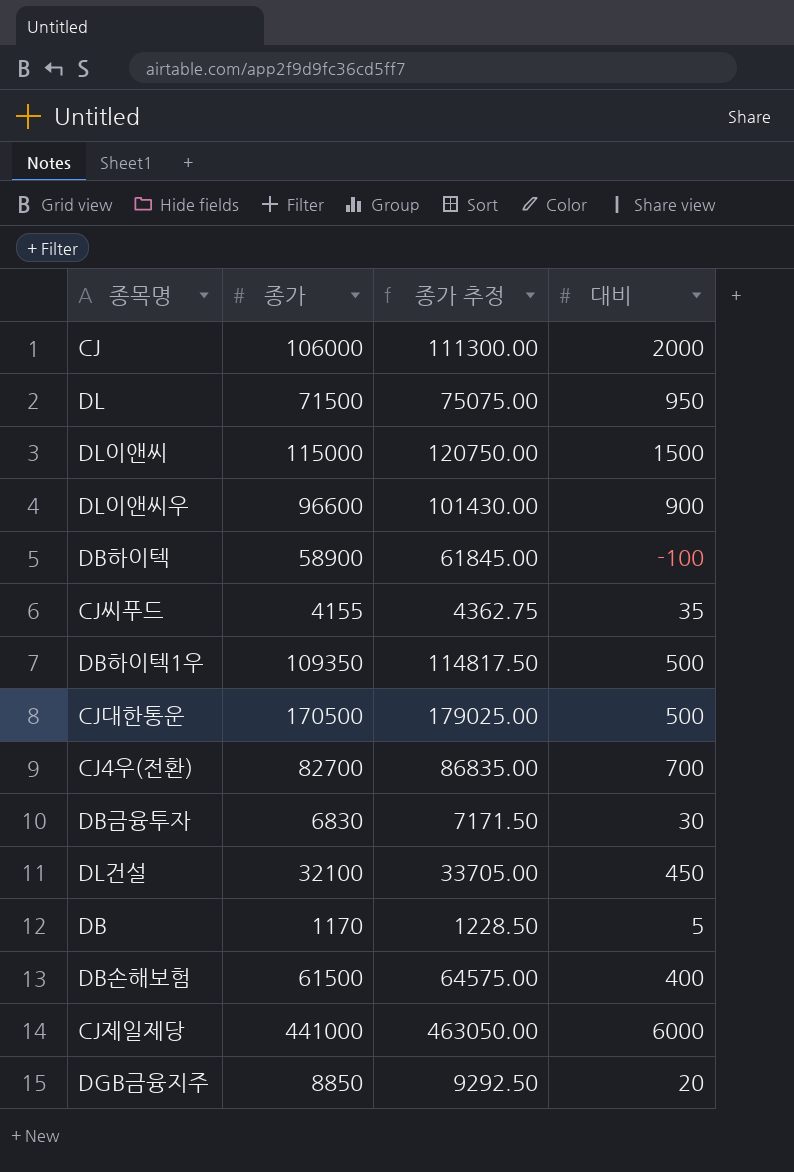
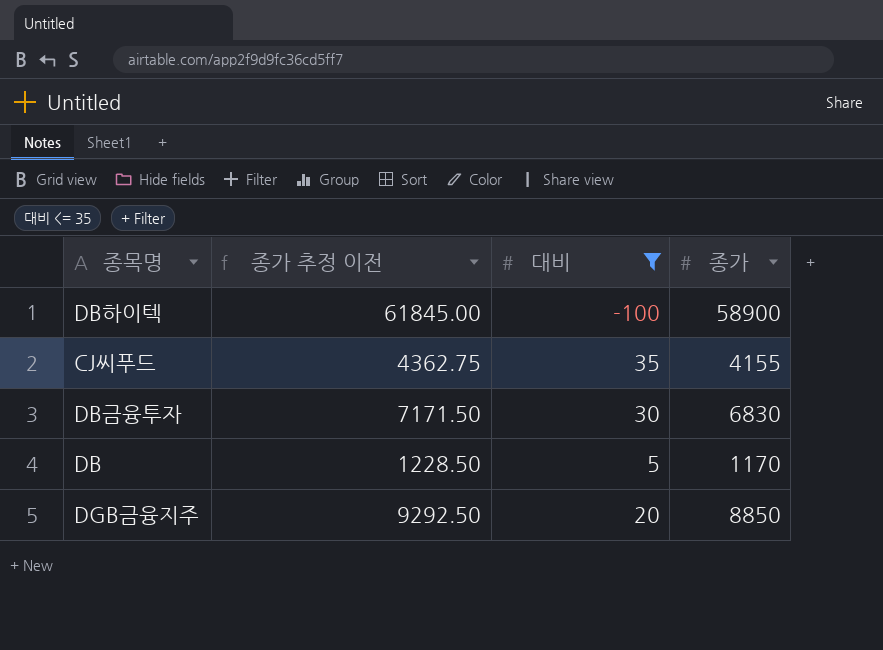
filter: none -> 대비 <= 35
column name: 종가 추정 -> 종가 추정 이전
column 종가 | position: 2 -> 4

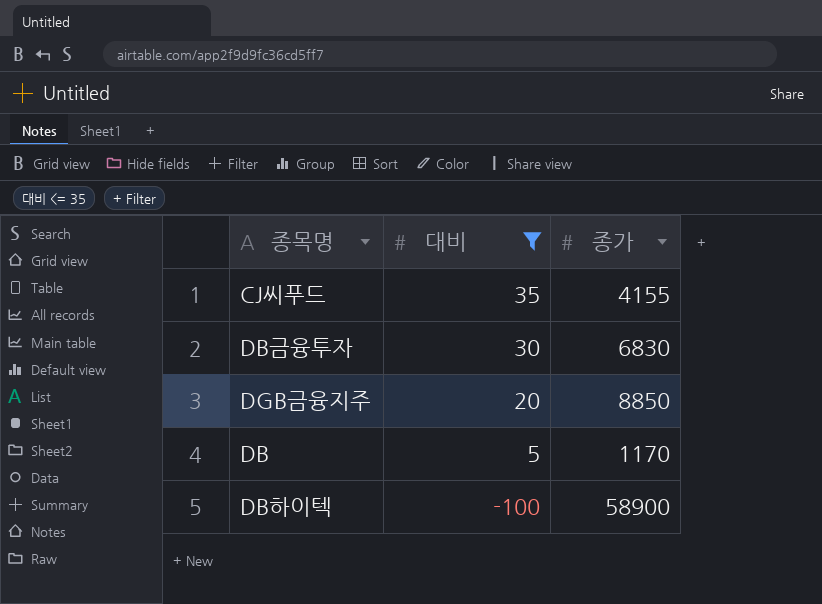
row order: none -> 대비 descending
column 종가 추정 이전 | formula: [종가] * 1.05 -> none

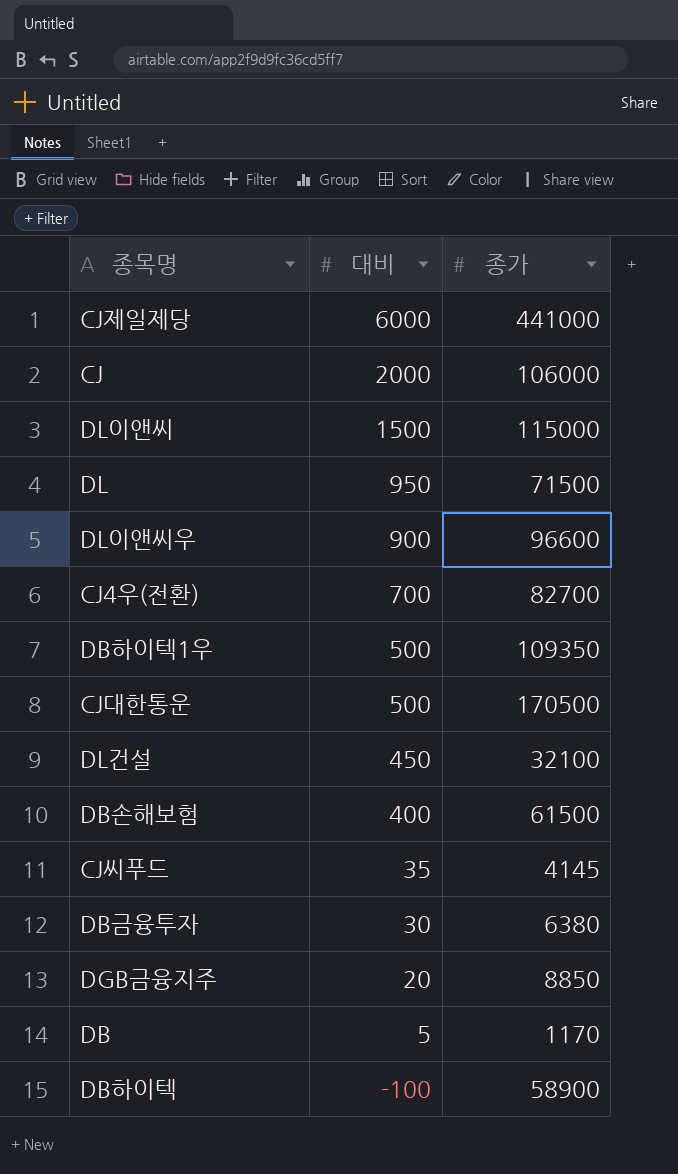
filter: 대비 <= 35 -> none
CJ씨푸드 | 종가: 4155 -> 4145
DB금융투자 | 종가: 6830 -> 6380

